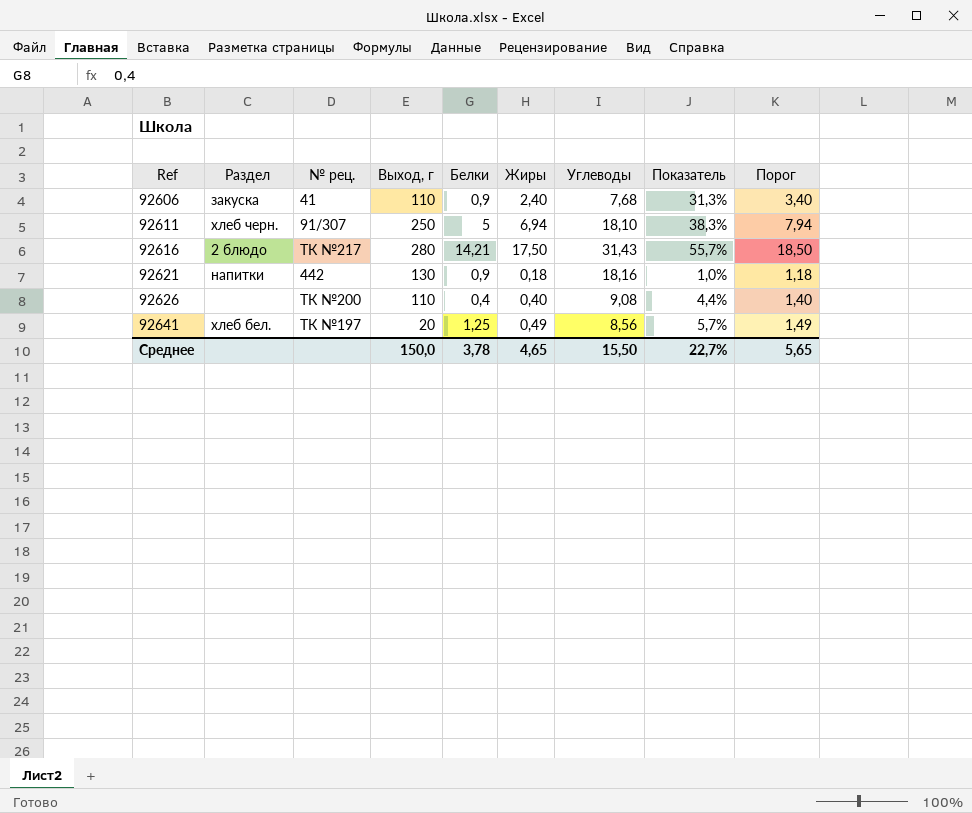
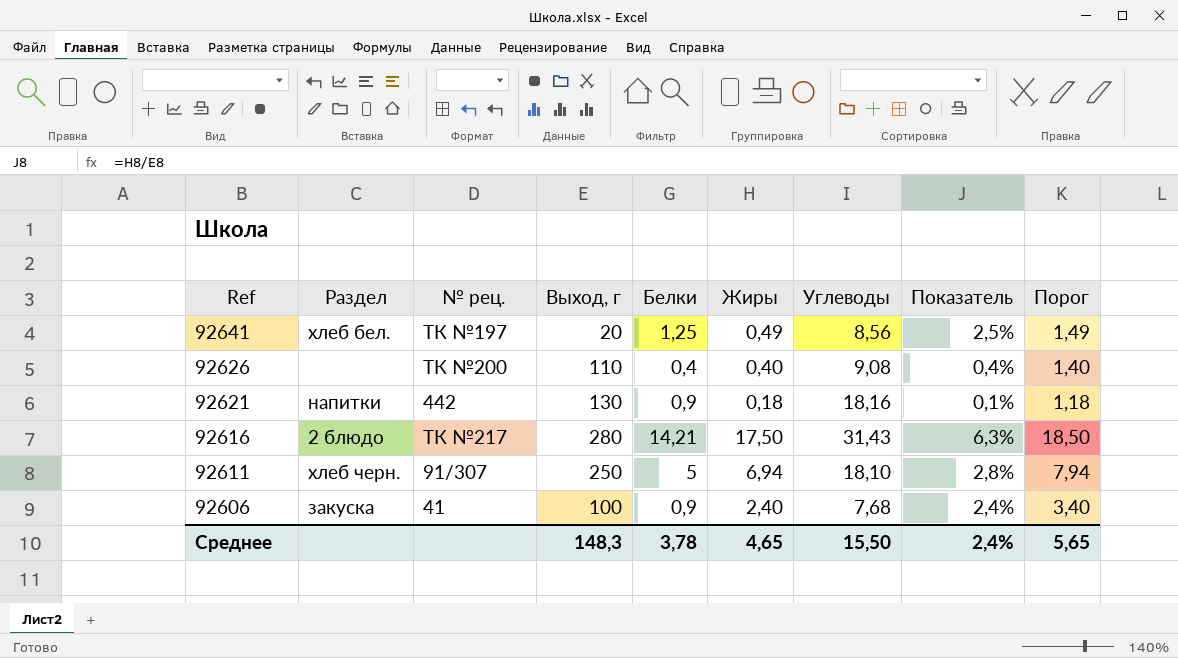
row order: Ref ascending -> Ref descending
column Показатель | formula: [Жиры] / [Углеводы] -> [Жиры] / [Выход, г]
92606 | Выход, г: 110 -> 100
Среднее | Выход, г: 150,0 -> 148,3
Среднее | Показатель: 22,7% -> 2,4%

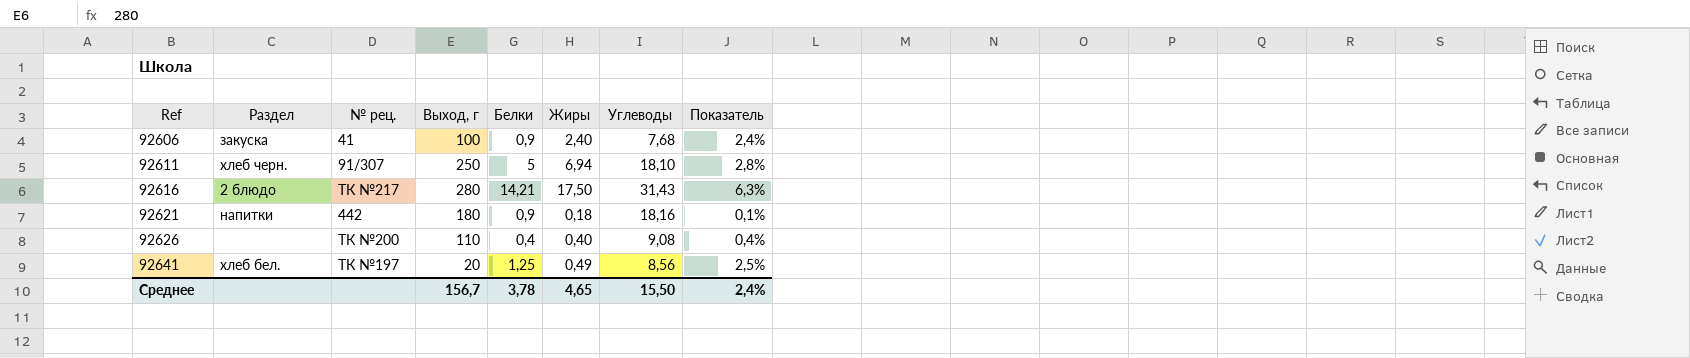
row order: Ref descending -> Ref ascending
column Порог | formula: [Жиры] + 1 -> none
92621 | Выход, г: 130 -> 180
Среднее | Выход, г: 148,3 -> 156,7

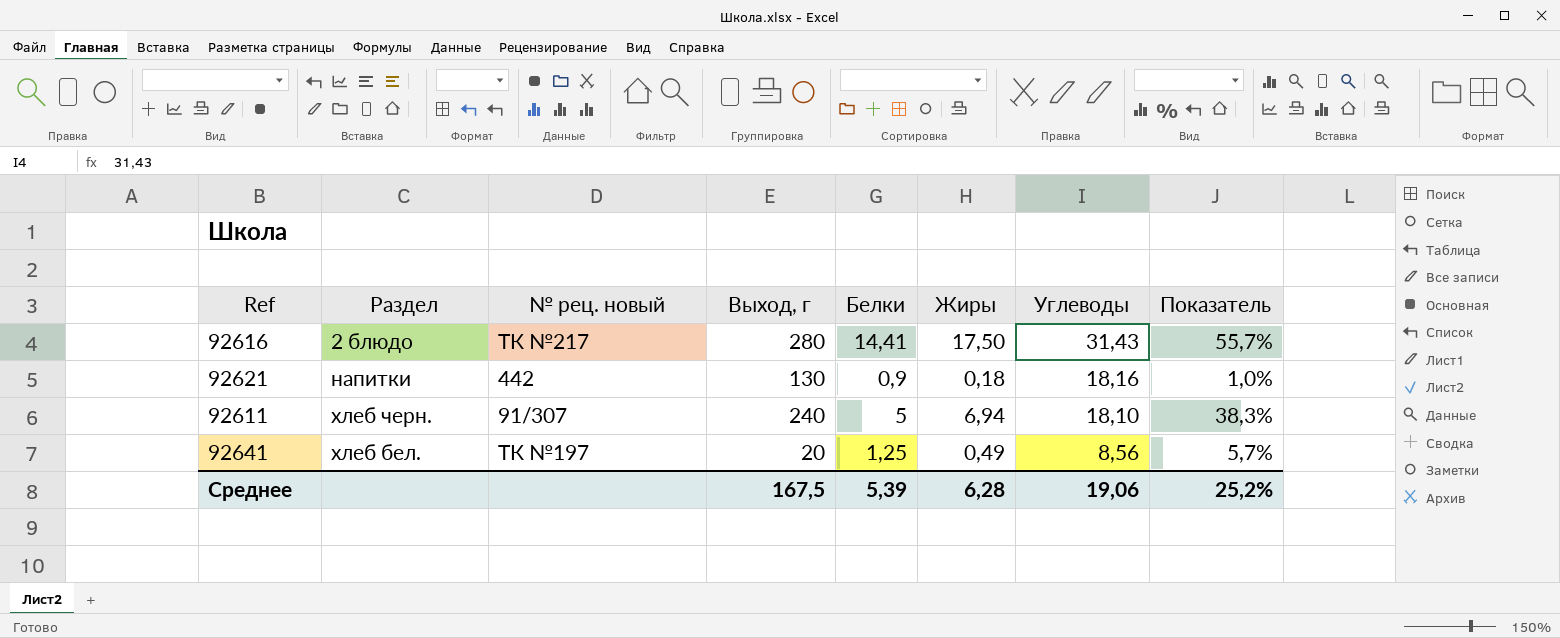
row order: Ref ascending -> Углеводы descending
column name: № рец. -> № рец. новый
column Показатель | formula: [Жиры] / [Выход, г] -> [Жиры] / [Углеводы]
row 92606: закуска | 41 | 100 | 0,9 | 2,40 | 7,68 | 2,4% -> none
row 92626: none | ТК №200 | 110 | 0,4 | 0,40 | 9,08 | 0,4% -> none
92616 | Белки: 14,21 -> 14,41
92621 | Выход, г: 180 -> 130
92611 | Выход, г: 250 -> 240
Среднее | Выход, г: 156,7 -> 167,5
Среднее | Белки: 3,78 -> 5,39
Среднее | Жиры: 4,65 -> 6,28
Среднее | Углеводы: 15,50 -> 19,06
Среднее | Показатель: 2,4% -> 25,2%

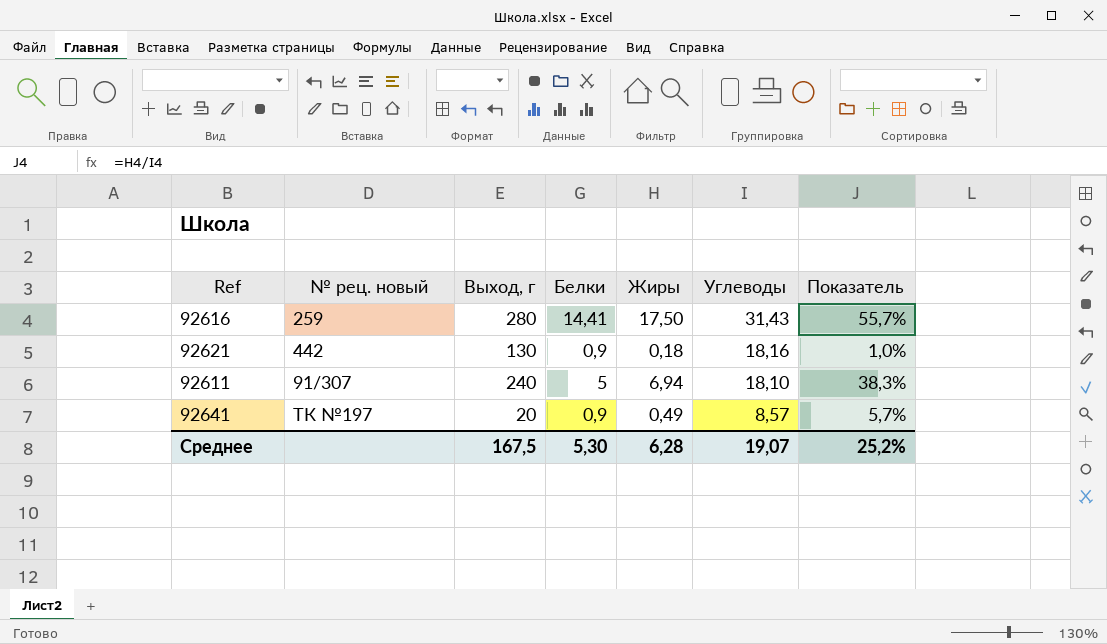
column Раздел | position: 2 -> none
92616 | № рец. новый: ТК №217 -> 259
92641 | Белки: 1,25 -> 0,9
92641 | Углеводы: 8,56 -> 8,57
Среднее | Белки: 5,39 -> 5,30
Среднее | Углеводы: 19,06 -> 19,07

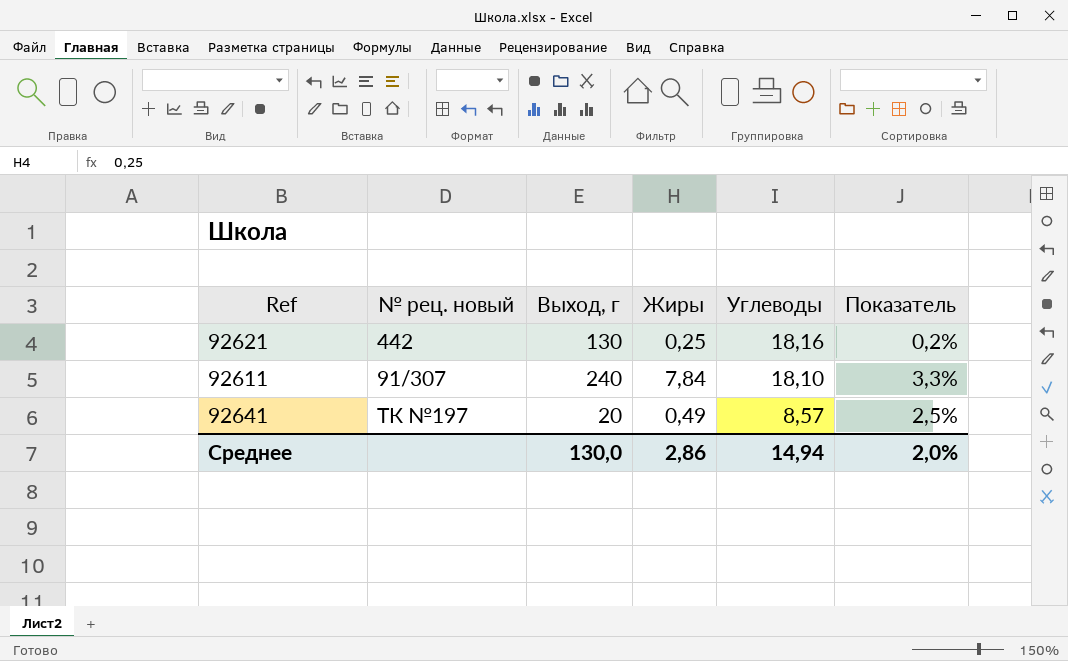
column Белки | position: 4 -> none
column Показатель | formula: [Жиры] / [Углеводы] -> [Жиры] / [Выход, г]
row 92616: 259 | 280 | 14,41 | 17,50 | 31,43 | 55,7% -> none
92621 | Жиры: 0,18 -> 0,25
92611 | Жиры: 6,94 -> 7,84
Среднее | Выход, г: 167,5 -> 130,0
Среднее | Жиры: 6,28 -> 2,86
Среднее | Углеводы: 19,07 -> 14,94
Среднее | Показатель: 25,2% -> 2,0%

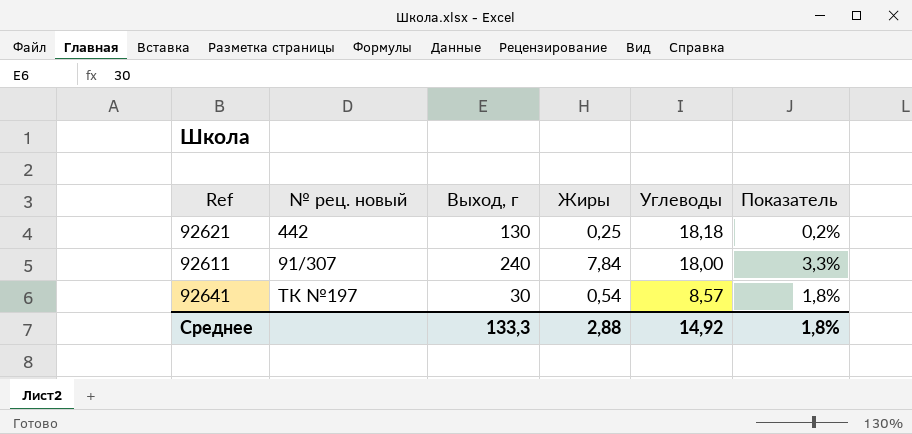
92621 | Углеводы: 18,16 -> 18,18
92611 | Углеводы: 18,10 -> 18,00
92641 | Выход, г: 20 -> 30
92641 | Жиры: 0,49 -> 0,54
92641 | Показатель: 2,5% -> 1,8%
Среднее | Выход, г: 130,0 -> 133,3
Среднее | Жиры: 2,86 -> 2,88
Среднее | Углеводы: 14,94 -> 14,92
Среднее | Показатель: 2,0% -> 1,8%

